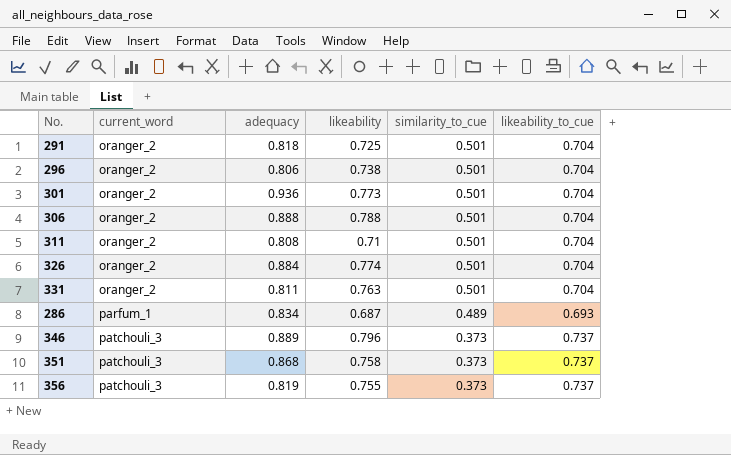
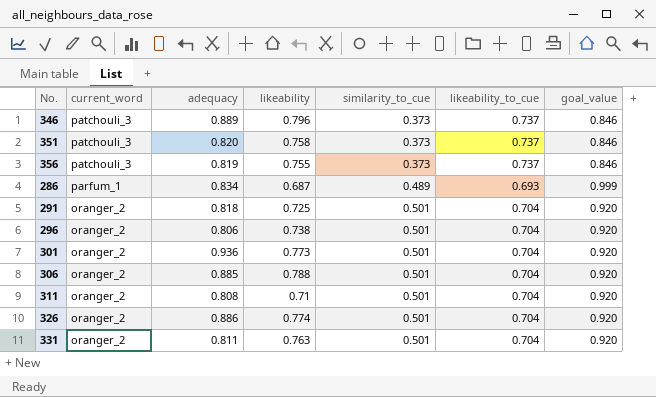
row order: current_word ascending -> current_word descending
column goal_value | position: none -> 7
351 | adequacy: 0.868 -> 0.820
306 | adequacy: 0.888 -> 0.885
326 | adequacy: 0.884 -> 0.886

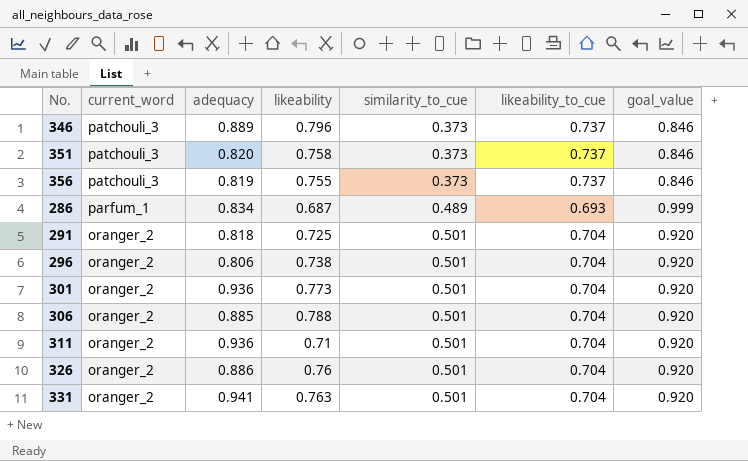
311 | adequacy: 0.808 -> 0.936
326 | likeability: 0.774 -> 0.76
331 | adequacy: 0.811 -> 0.941

